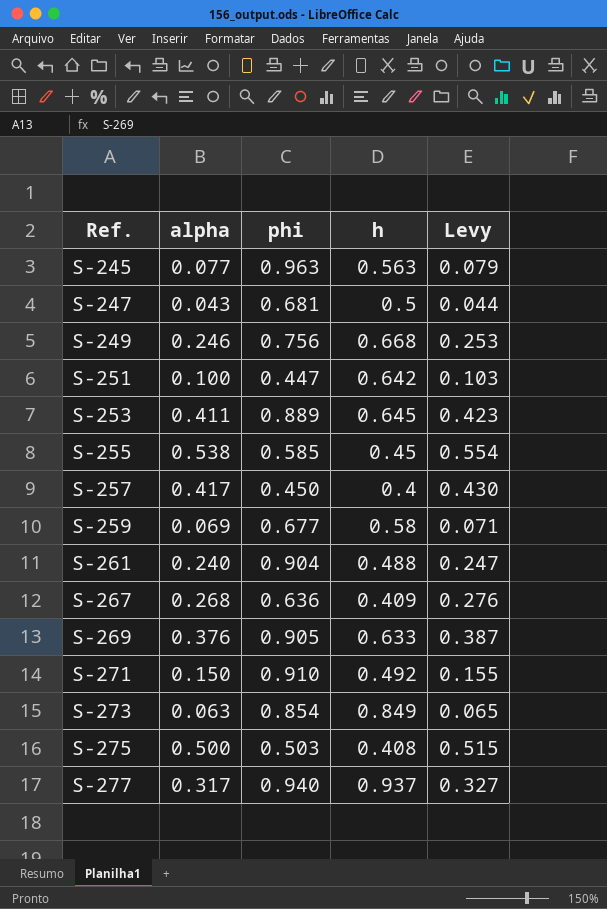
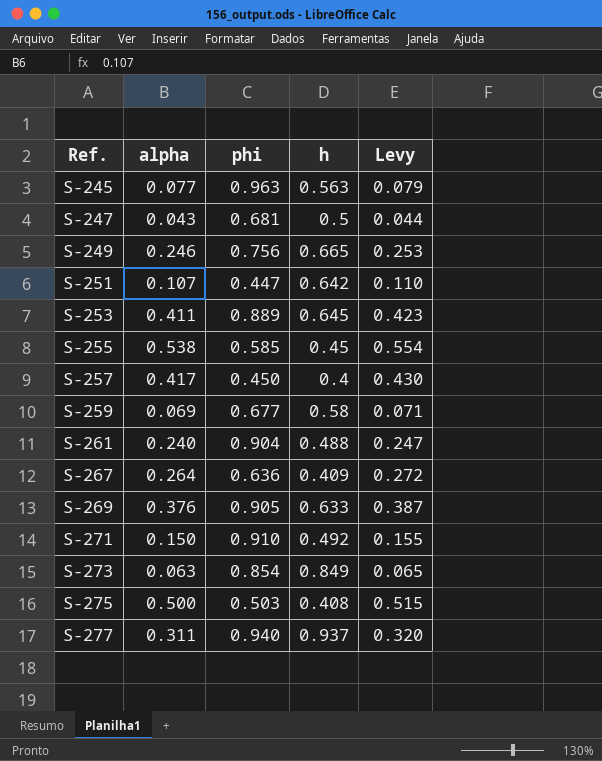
S-249 | h: 0.668 -> 0.665
S-251 | alpha: 0.100 -> 0.107
S-251 | Levy: 0.103 -> 0.110
S-267 | alpha: 0.268 -> 0.264
S-267 | Levy: 0.276 -> 0.272
S-277 | alpha: 0.317 -> 0.311
S-277 | Levy: 0.327 -> 0.320

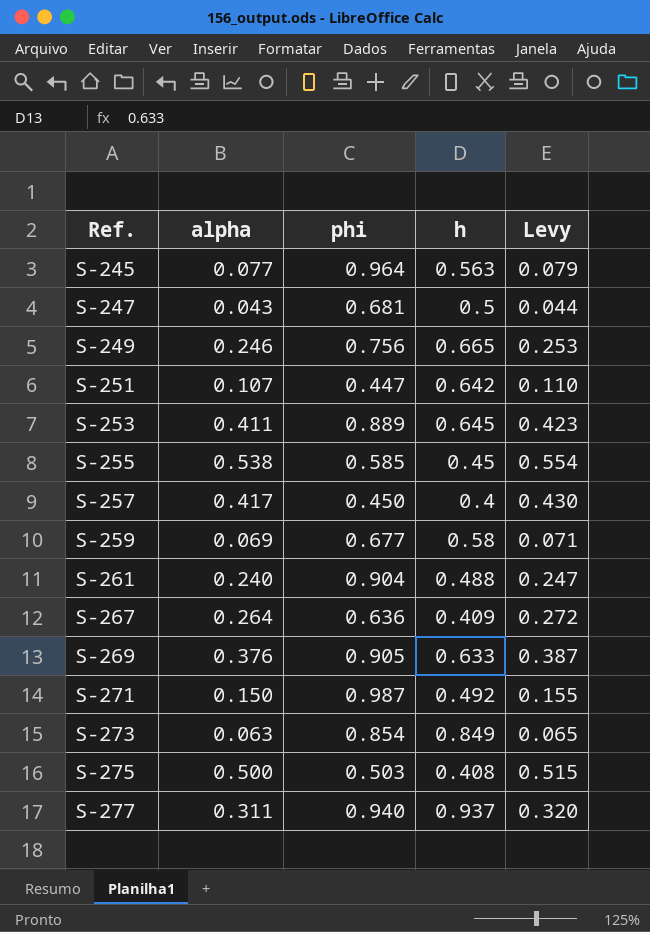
S-245 | phi: 0.963 -> 0.964
S-271 | phi: 0.910 -> 0.987

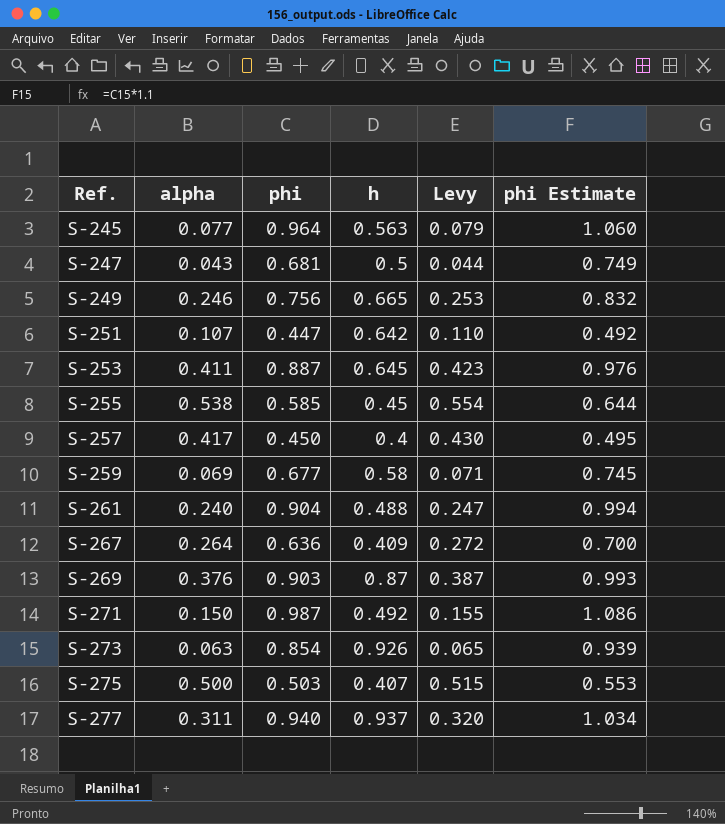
column phi Estimate | formula: none -> [phi] * 1.1
S-253 | phi: 0.889 -> 0.887
S-269 | phi: 0.905 -> 0.903
S-269 | h: 0.633 -> 0.87
S-273 | h: 0.849 -> 0.926
S-275 | h: 0.408 -> 0.407

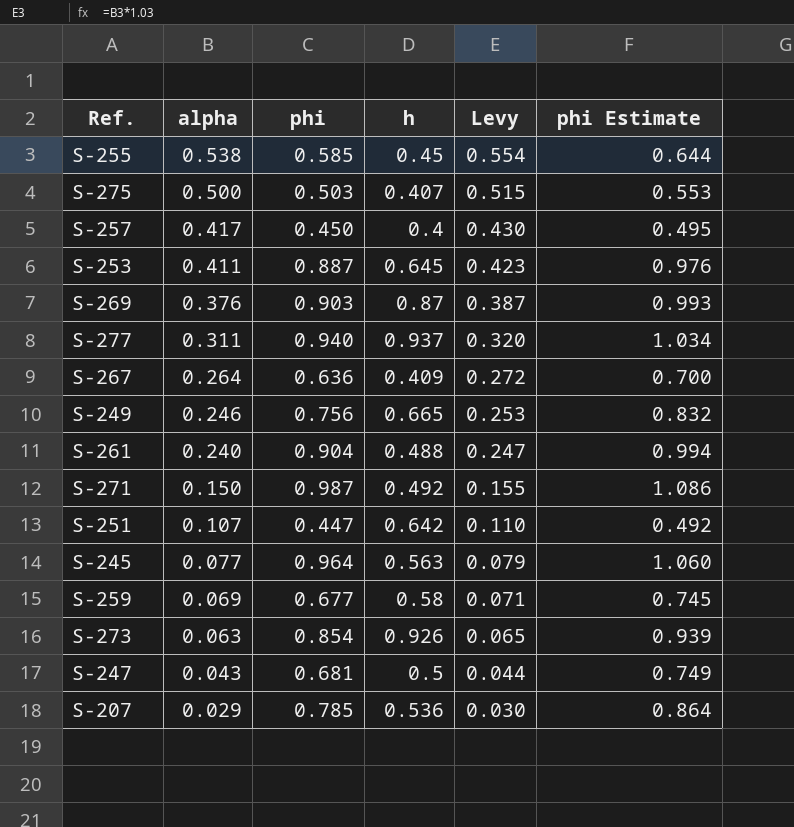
row order: Ref. ascending -> alpha descending
row S-207: none -> 0.029 | 0.785 | 0.536 | 0.030 | 0.864

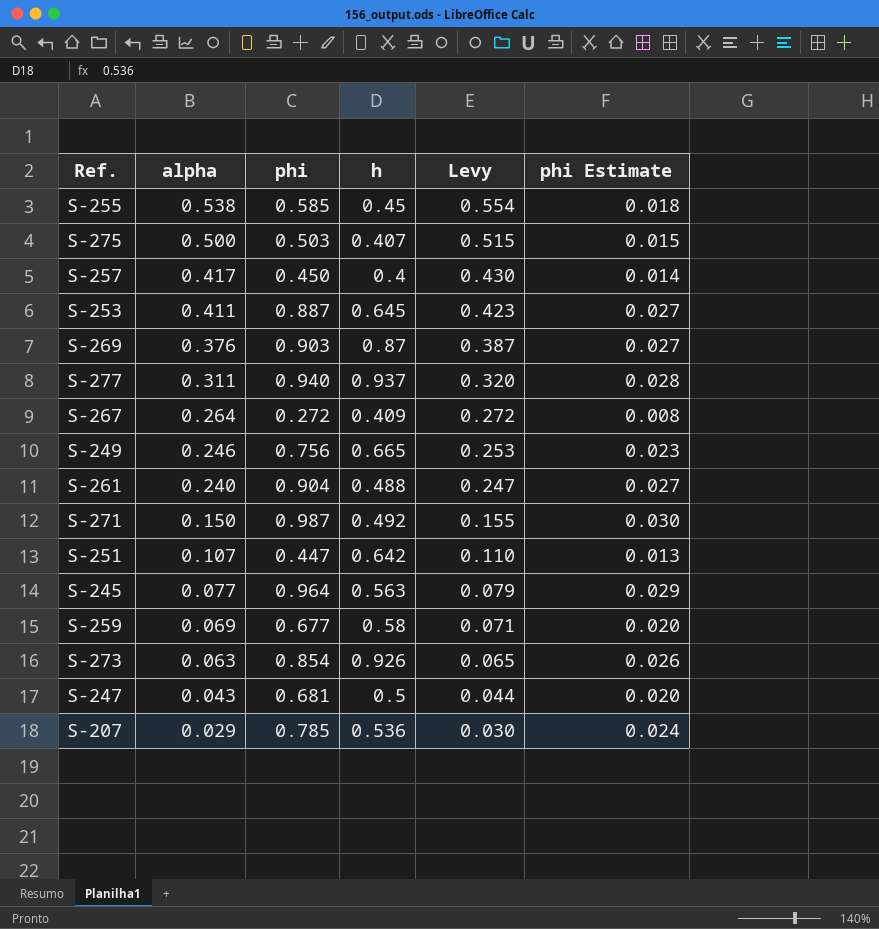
column phi Estimate | formula: [phi] * 1.1 -> [phi] * 0.03
S-267 | phi: 0.636 -> 0.272

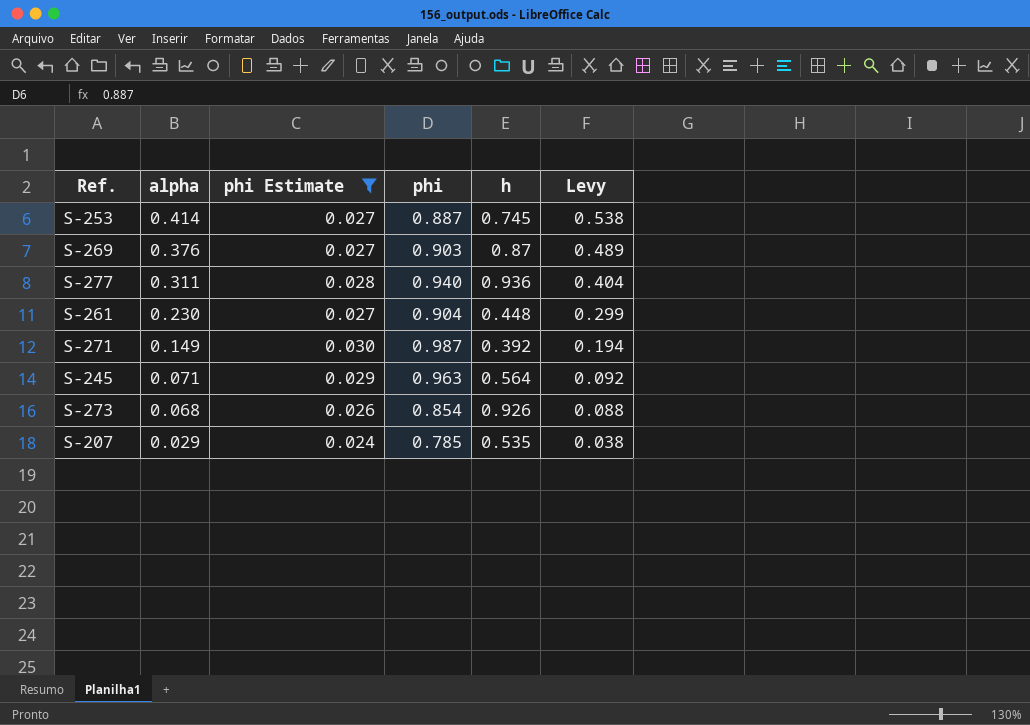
filter: none -> phi Estimate >= 0.024
column phi Estimate | position: 6 -> 3
column Levy | formula: [alpha] * 1.03 -> [alpha] * 1.3
S-253 | alpha: 0.411 -> 0.414
S-253 | h: 0.645 -> 0.745
S-277 | h: 0.937 -> 0.936
S-261 | alpha: 0.240 -> 0.230
S-261 | h: 0.488 -> 0.448
S-271 | alpha: 0.150 -> 0.149
S-271 | h: 0.492 -> 0.392
S-245 | alpha: 0.077 -> 0.071
S-245 | phi: 0.964 -> 0.963
S-245 | h: 0.563 -> 0.564
S-273 | alpha: 0.063 -> 0.068
S-207 | h: 0.536 -> 0.535

